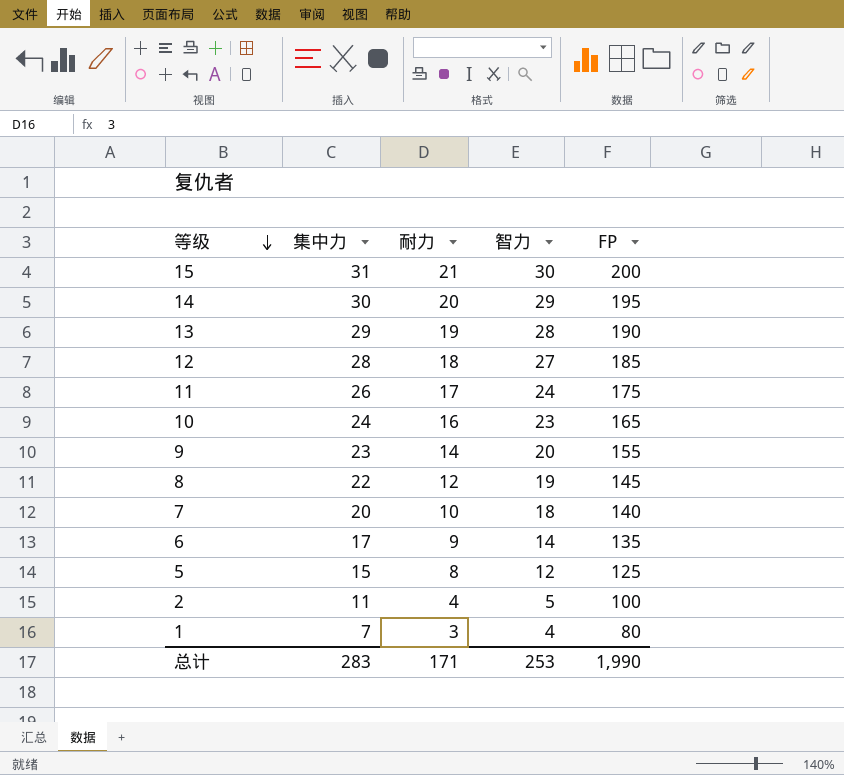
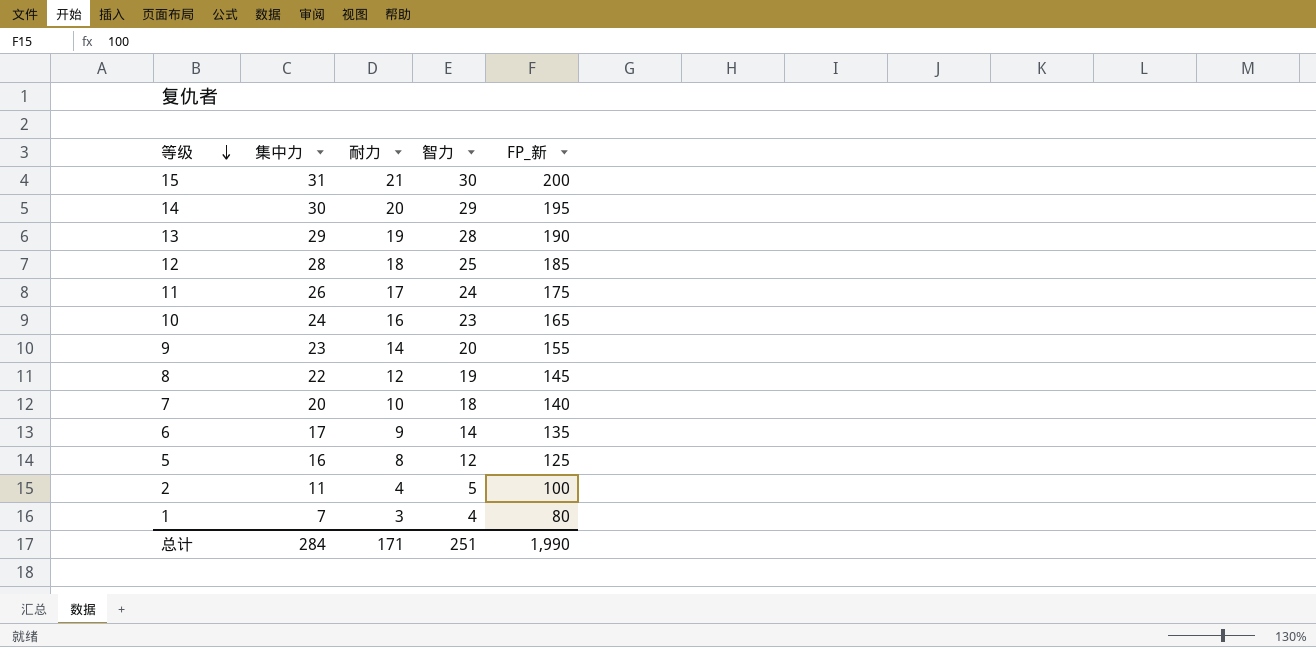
column name: FP -> FP_新
12 | 智力: 27 -> 25
5 | 集中力: 15 -> 16
总计 | 集中力: 283 -> 284
总计 | 智力: 253 -> 251

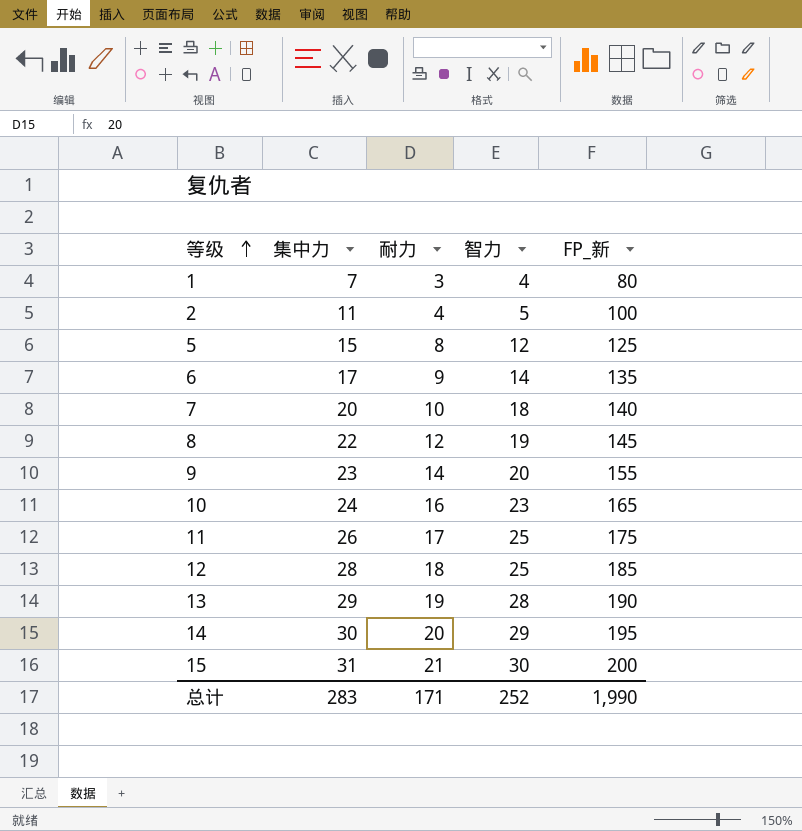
row order: 等级 descending -> 等级 ascending
5 | 集中力: 16 -> 15
11 | 智力: 24 -> 25
总计 | 集中力: 284 -> 283
总计 | 智力: 251 -> 252

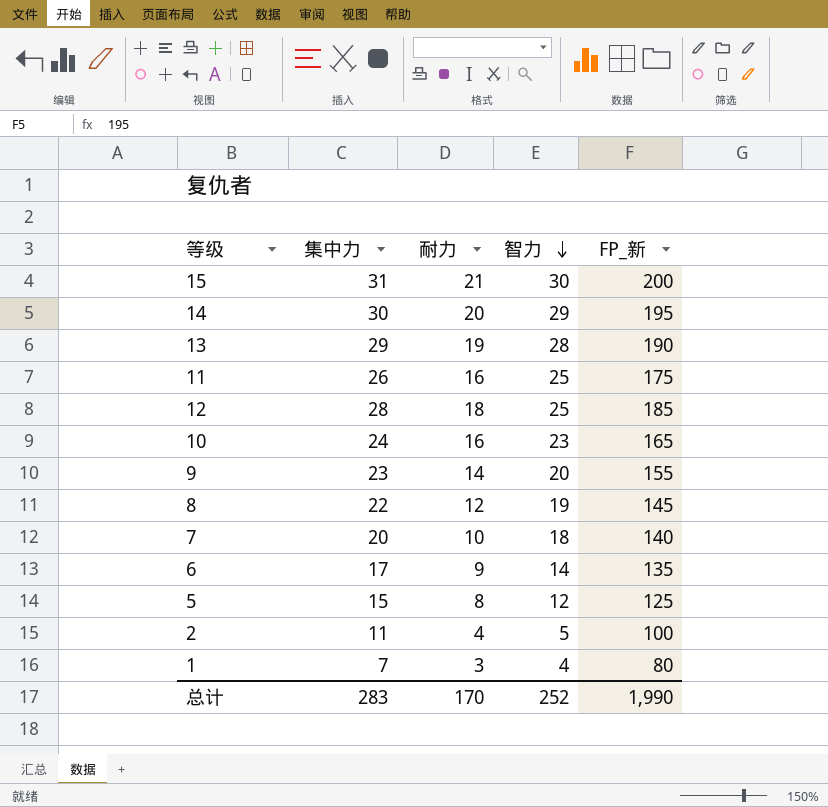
row order: 等级 ascending -> 智力 descending
11 | 耐力: 17 -> 16
总计 | 耐力: 171 -> 170

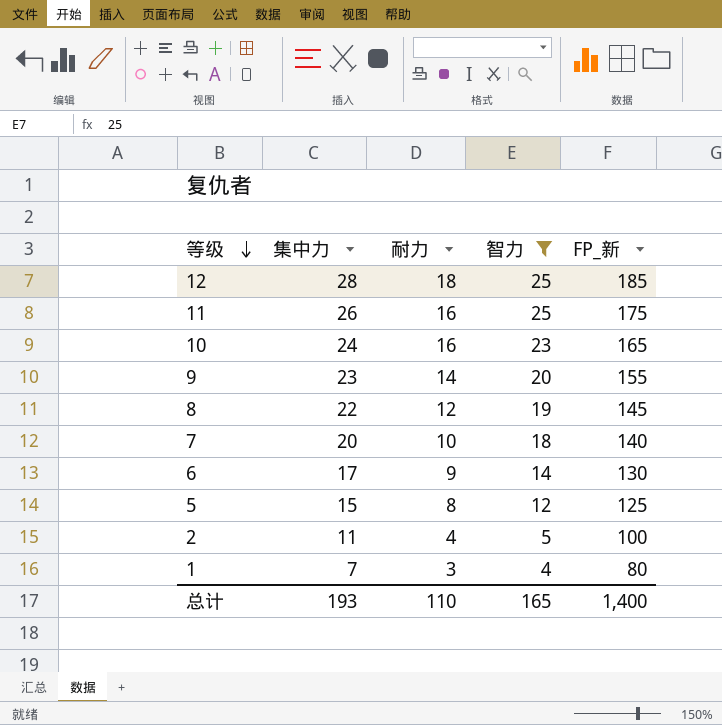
filter: none -> 智力 <= 25
row order: 智力 descending -> 等级 descending
6 | FP_新: 135 -> 130
总计 | 集中力: 283 -> 193
总计 | 耐力: 170 -> 110
总计 | 智力: 252 -> 165
总计 | FP_新: 1,990 -> 1,400

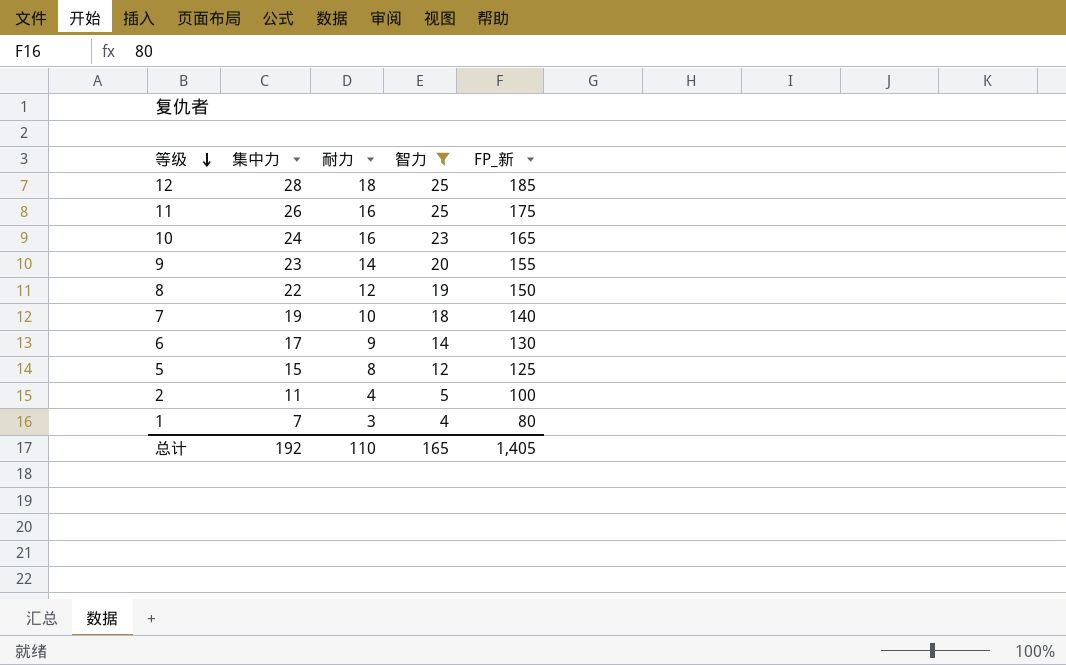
8 | FP_新: 145 -> 150
7 | 集中力: 20 -> 19
总计 | 集中力: 193 -> 192
总计 | FP_新: 1,400 -> 1,405

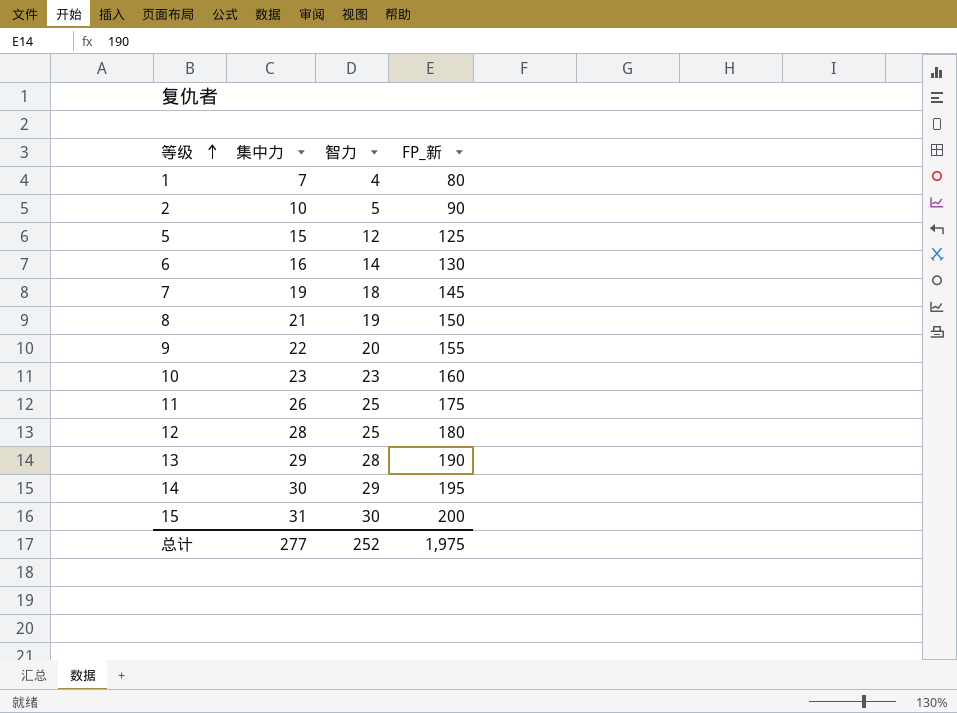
filter: 智力 <= 25 -> none
row order: 等级 descending -> 等级 ascending
column 耐力 | position: 3 -> none
2 | 集中力: 11 -> 10
2 | FP_新: 100 -> 90
6 | 集中力: 17 -> 16
7 | FP_新: 140 -> 145
8 | 集中力: 22 -> 21
9 | 集中力: 23 -> 22
10 | 集中力: 24 -> 23
10 | FP_新: 165 -> 160
12 | FP_新: 185 -> 180
总计 | 集中力: 192 -> 277
总计 | 智力: 165 -> 252
总计 | FP_新: 1,405 -> 1,975

